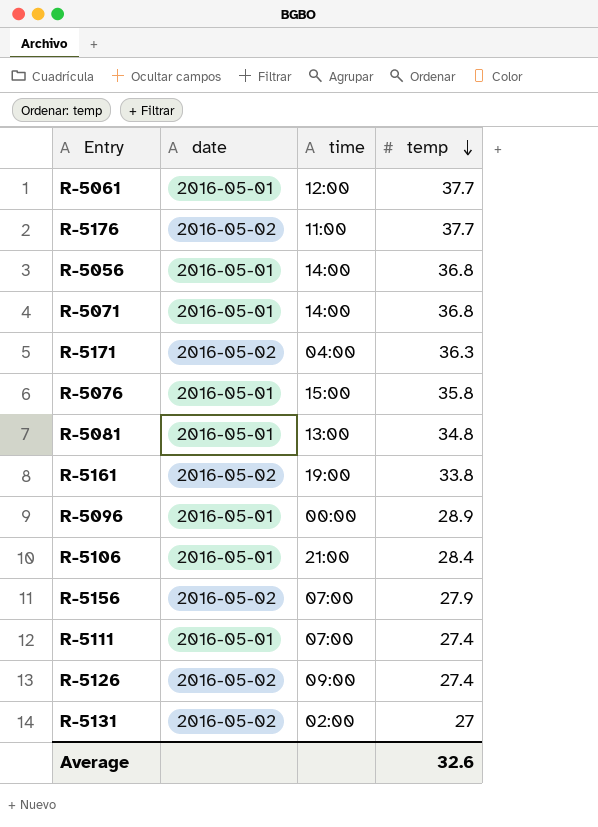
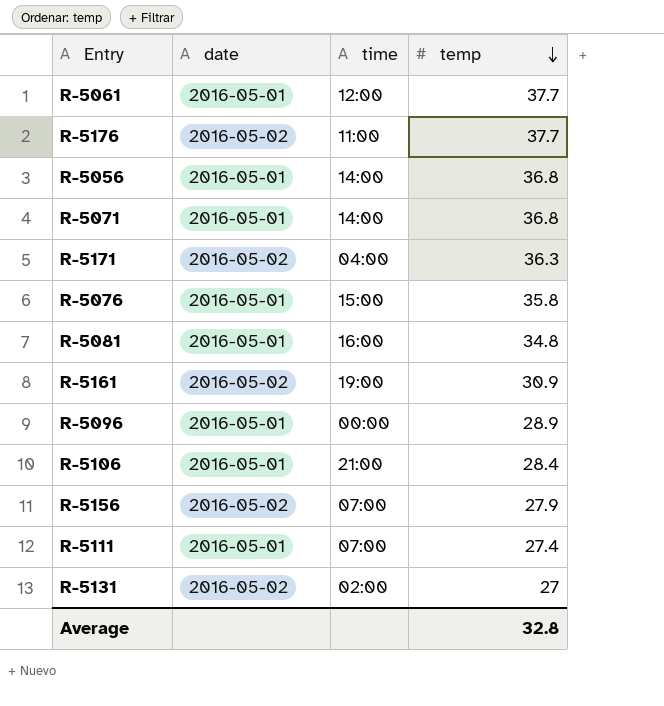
row R-5126: 2016-05-02 | 09:00 | 27.4 -> none
R-5081 | time: 13:00 -> 16:00
R-5161 | temp: 33.8 -> 30.9
Average | temp: 32.6 -> 32.8

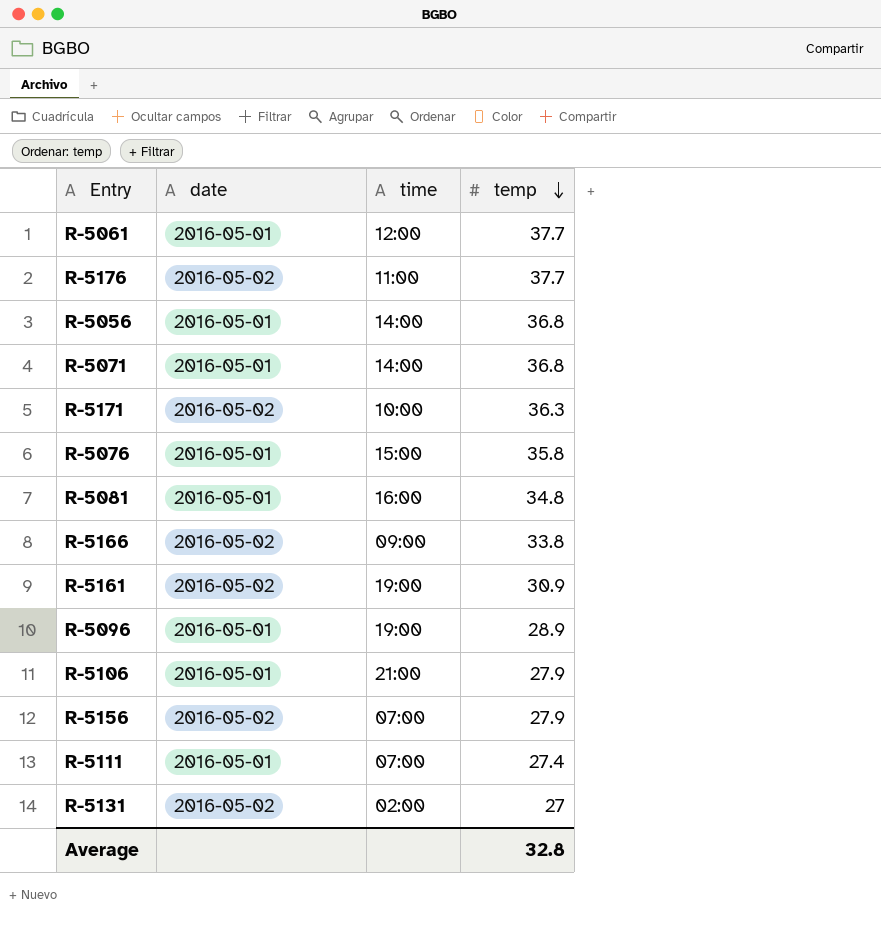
R-5171 | time: 04:00 -> 10:00
row R-5166: none -> 2016-05-02 | 09:00 | 33.8
R-5096 | time: 00:00 -> 19:00
R-5106 | temp: 28.4 -> 27.9

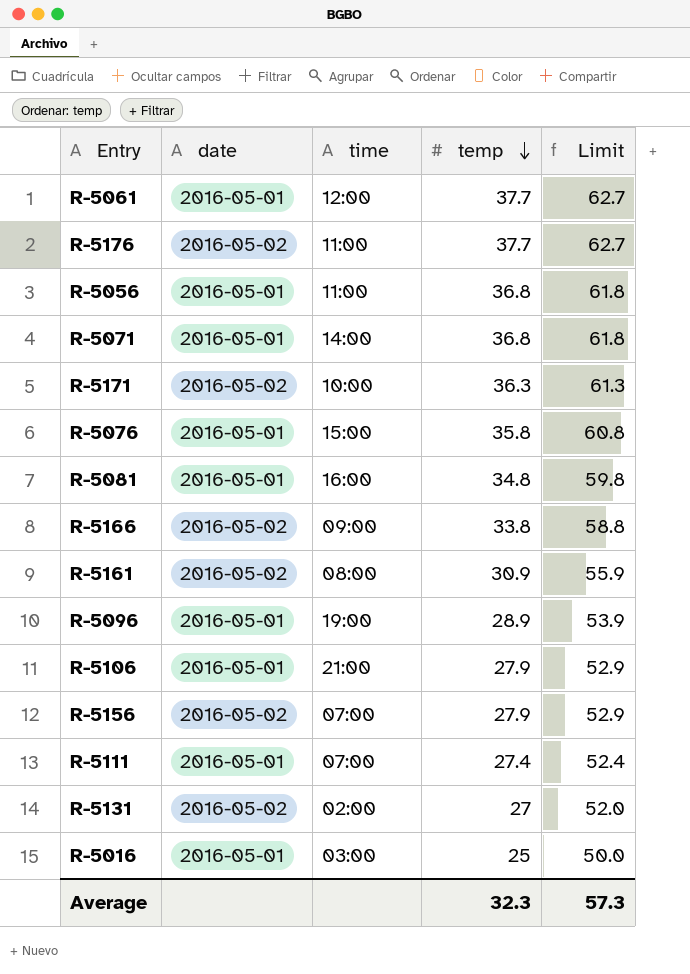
column Limit | formula: none -> [temp] + 25
R-5056 | time: 14:00 -> 11:00
R-5161 | time: 19:00 -> 08:00
row R-5016: none -> 2016-05-01 | 03:00 | 25 | 50.0
Average | temp: 32.8 -> 32.3

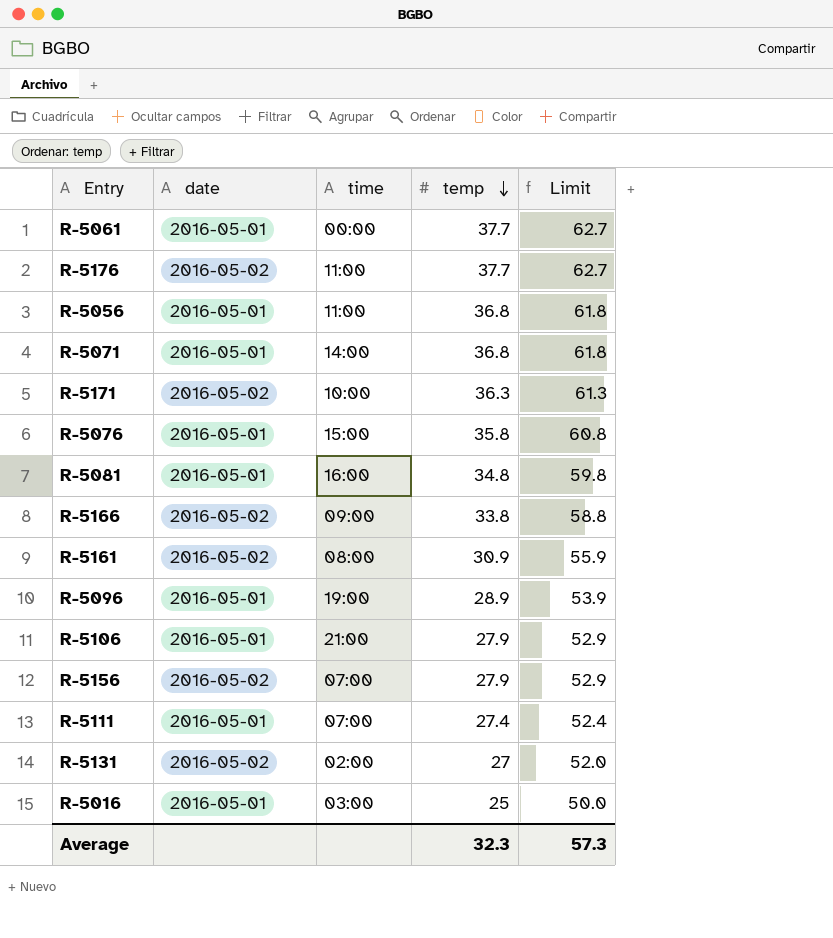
R-5061 | time: 12:00 -> 00:00

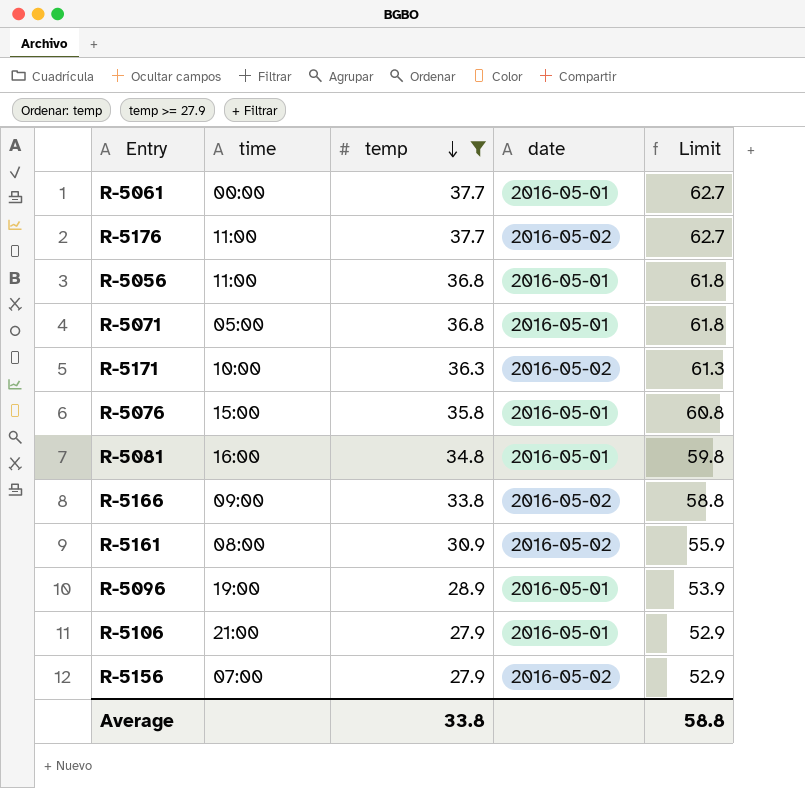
filter: none -> temp >= 27.9
column date | position: 2 -> 4
R-5071 | time: 14:00 -> 05:00
Average | temp: 32.3 -> 33.8
Average | Limit: 57.3 -> 58.8

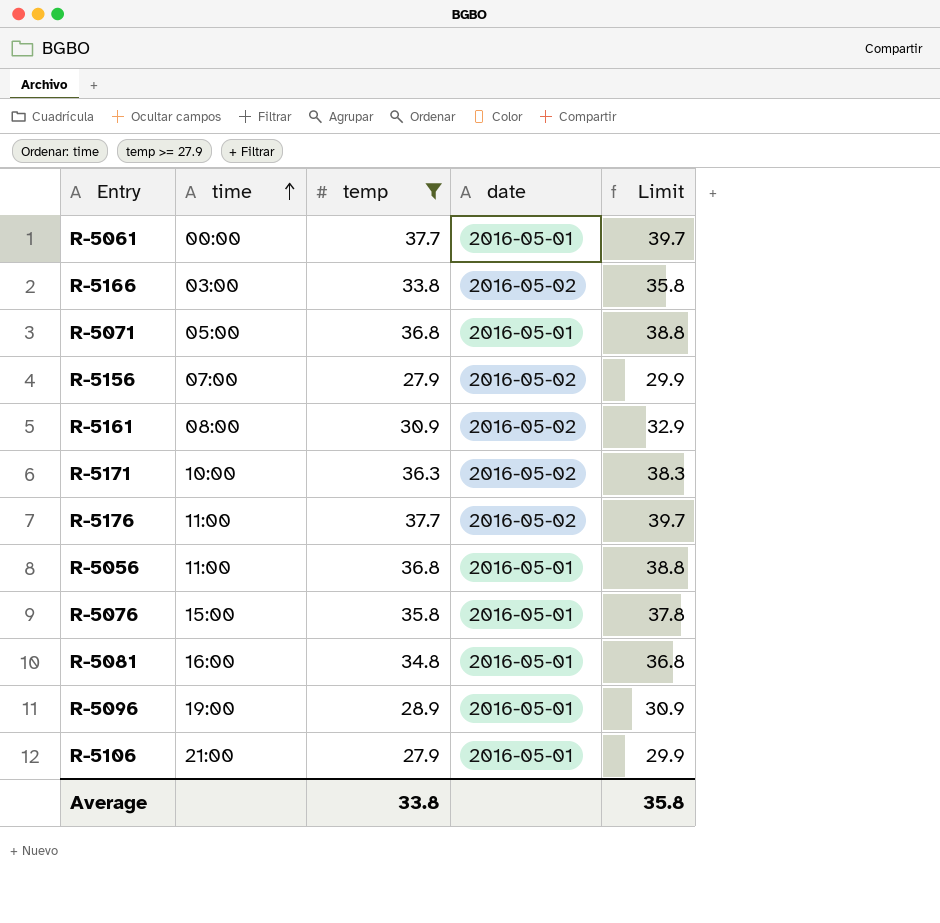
row order: temp descending -> time ascending
column Limit | formula: [temp] + 25 -> [temp] + 2
R-5166 | time: 09:00 -> 03:00
Average | Limit: 58.8 -> 35.8

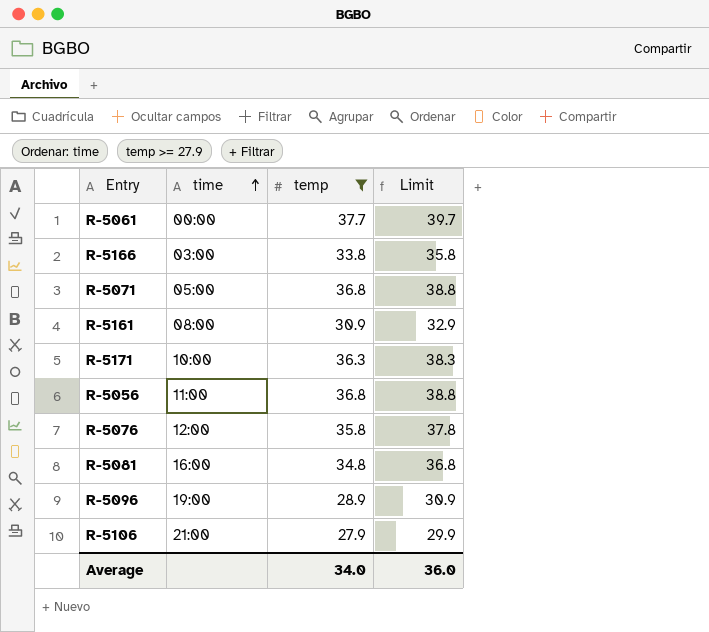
column date | position: 4 -> none
row R-5156: 07:00 | 27.9 | 2016-05-02 | 29.9 -> none
row R-5176: 11:00 | 37.7 | 2016-05-02 | 39.7 -> none
R-5076 | time: 15:00 -> 12:00
Average | temp: 33.8 -> 34.0
Average | Limit: 35.8 -> 36.0

